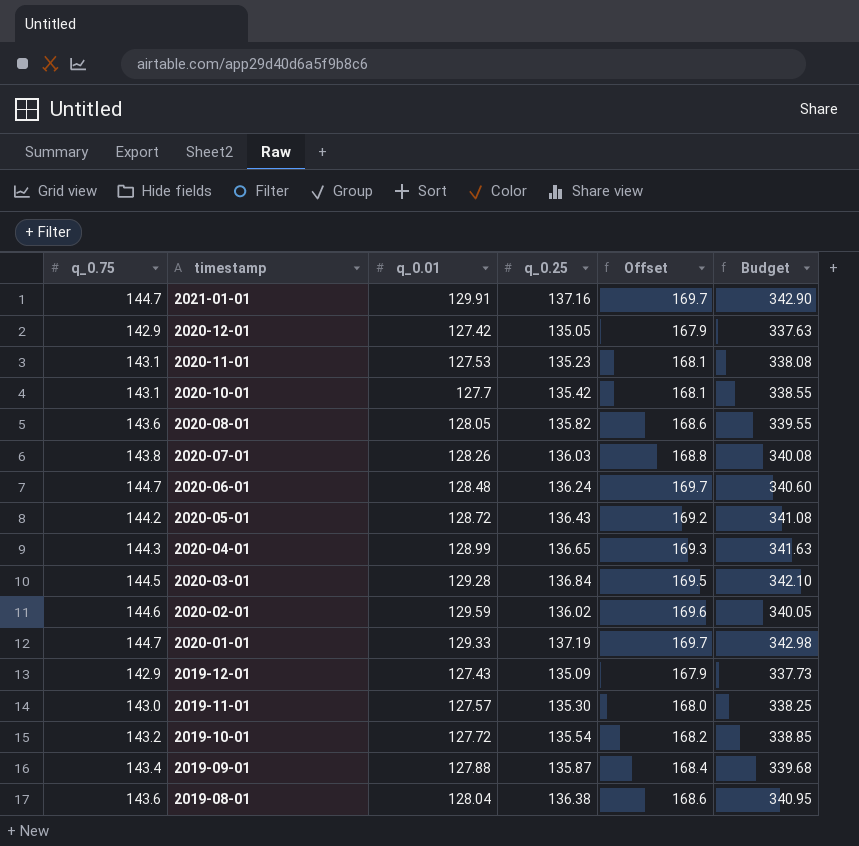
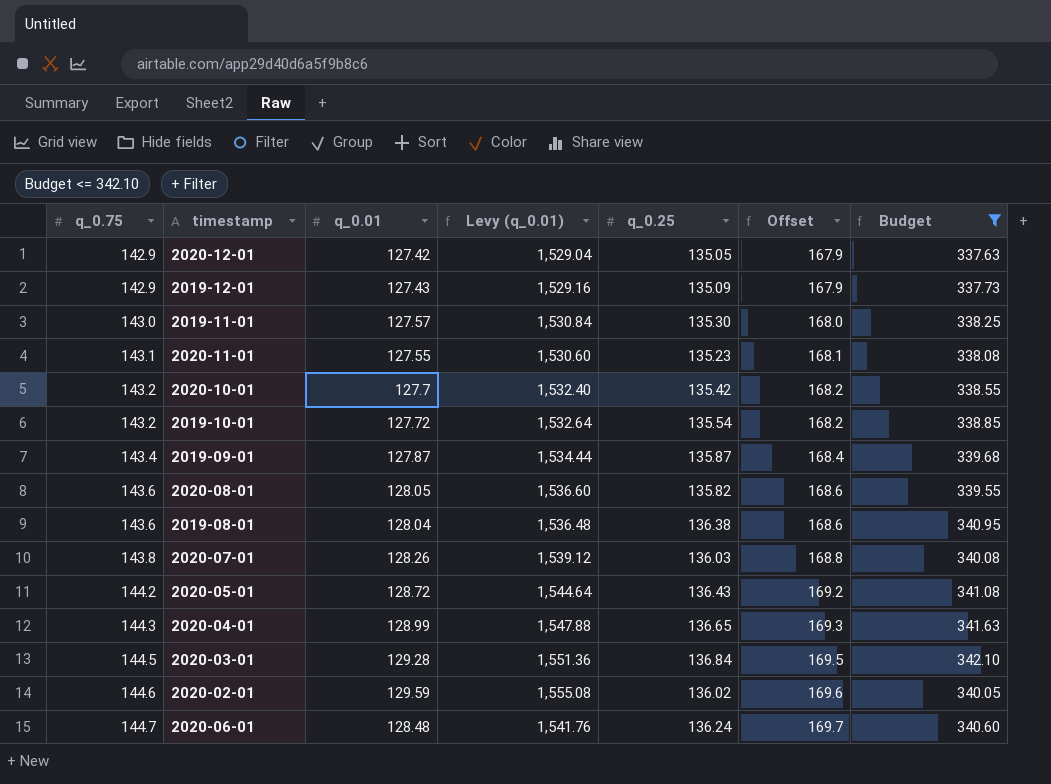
filter: none -> Budget <= 342.10
row order: timestamp descending -> q_0.75 ascending
column Levy (q_0.01) | formula: none -> [q_0.01] * 12
2020-11-01 | q_0.01: 127.53 -> 127.55
2020-10-01 | q_0.75: 143.1 -> 143.2
2020-10-01 | Offset: 168.1 -> 168.2
2019-09-01 | q_0.01: 127.88 -> 127.87

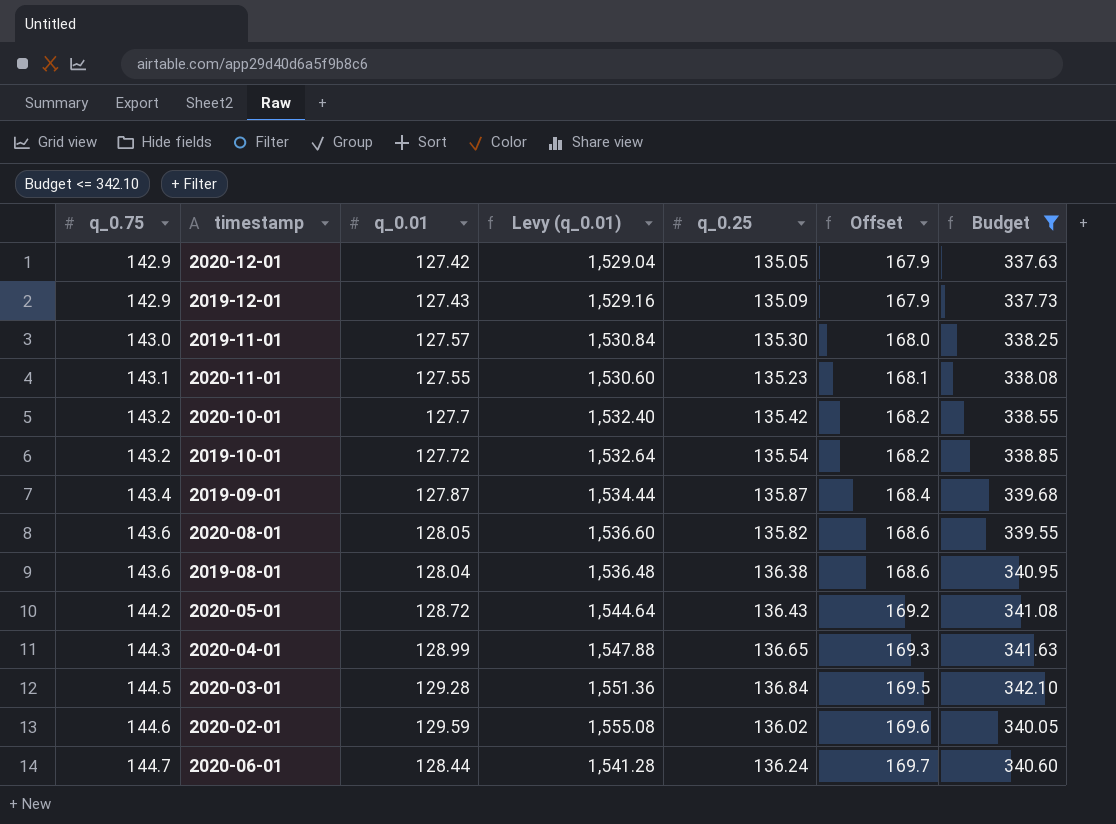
row 2020-07-01: 143.8 | 128.26 | 1,539.12 | 136.03 | 168.8 | 340.08 -> none
2020-06-01 | q_0.01: 128.48 -> 128.44
2020-06-01 | Levy (q_0.01): 1,541.76 -> 1,541.28

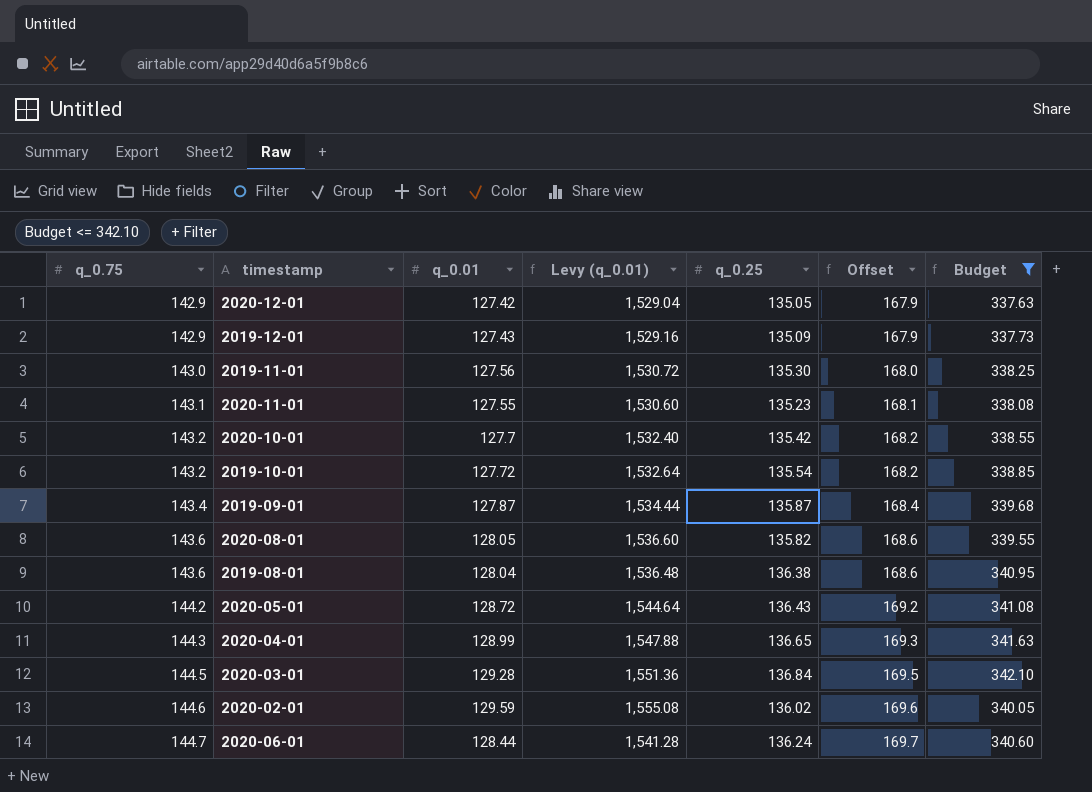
2019-11-01 | q_0.01: 127.57 -> 127.56
2019-11-01 | Levy (q_0.01): 1,530.84 -> 1,530.72

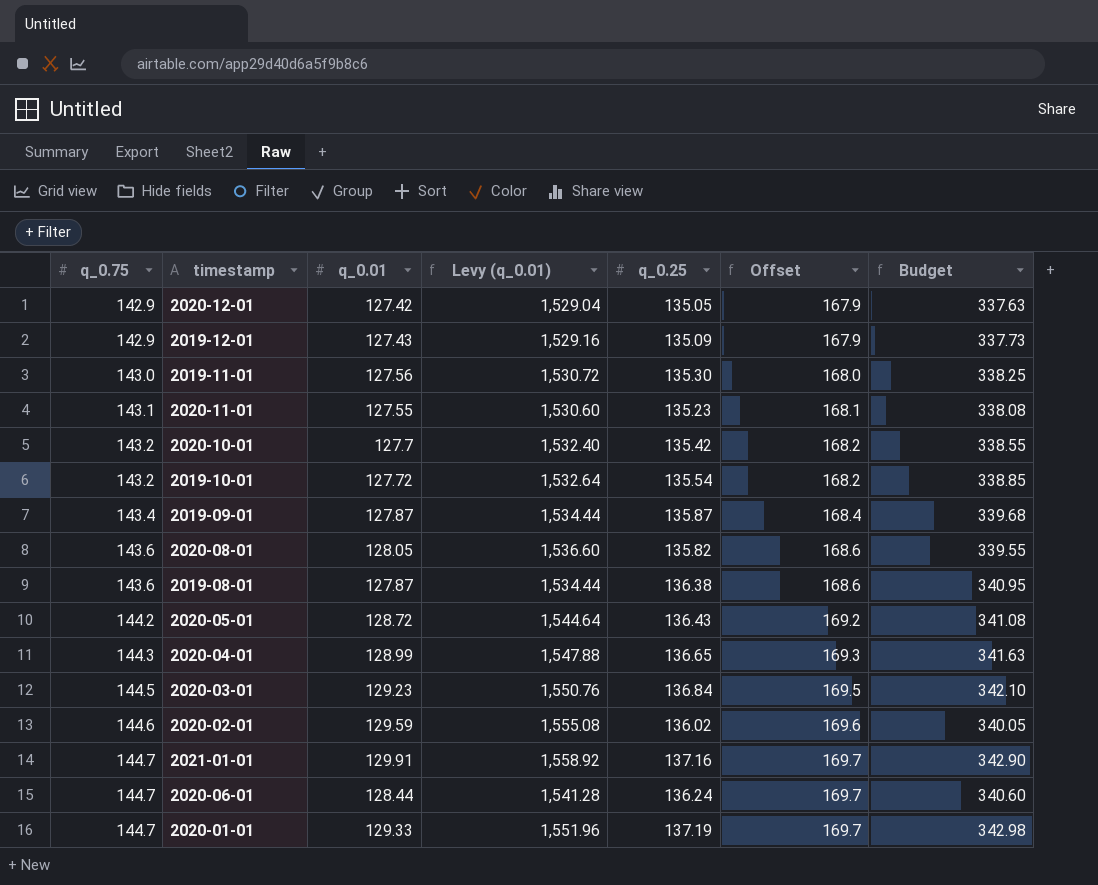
filter: Budget <= 342.10 -> none
2019-08-01 | q_0.01: 128.04 -> 127.87
2019-08-01 | Levy (q_0.01): 1,536.48 -> 1,534.44
2020-03-01 | q_0.01: 129.28 -> 129.23
2020-03-01 | Levy (q_0.01): 1,551.36 -> 1,550.76

